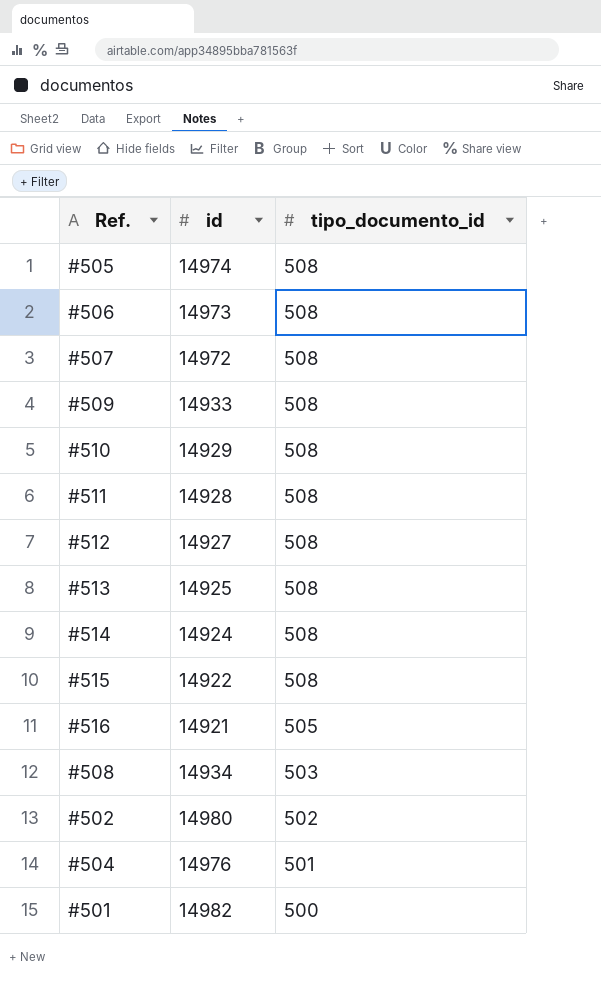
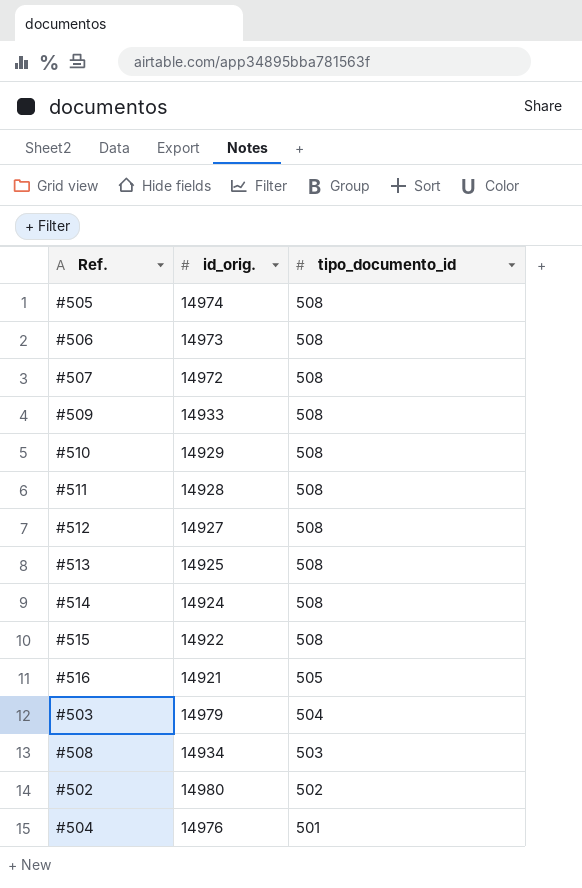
column name: id -> id_orig.
row #501: 14982 | 500 -> none
row #503: none -> 14979 | 504

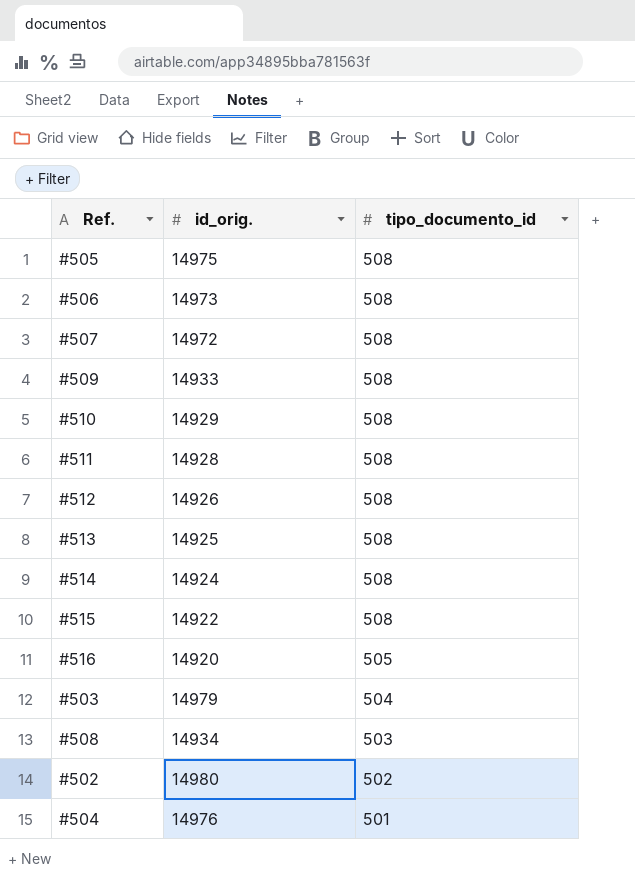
#505 | id_orig.: 14974 -> 14975
#512 | id_orig.: 14927 -> 14926
#516 | id_orig.: 14921 -> 14920

